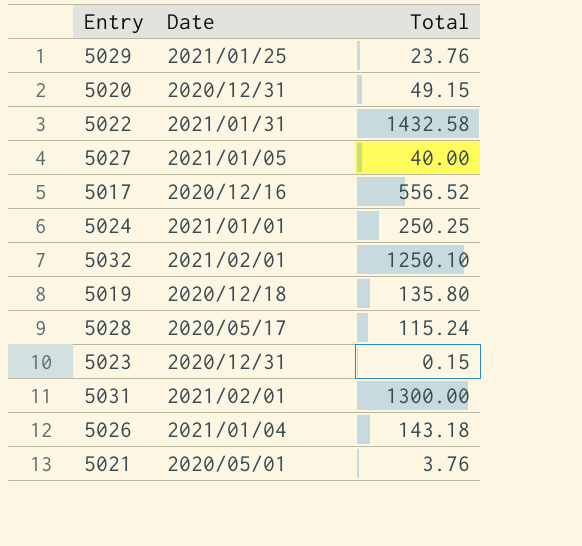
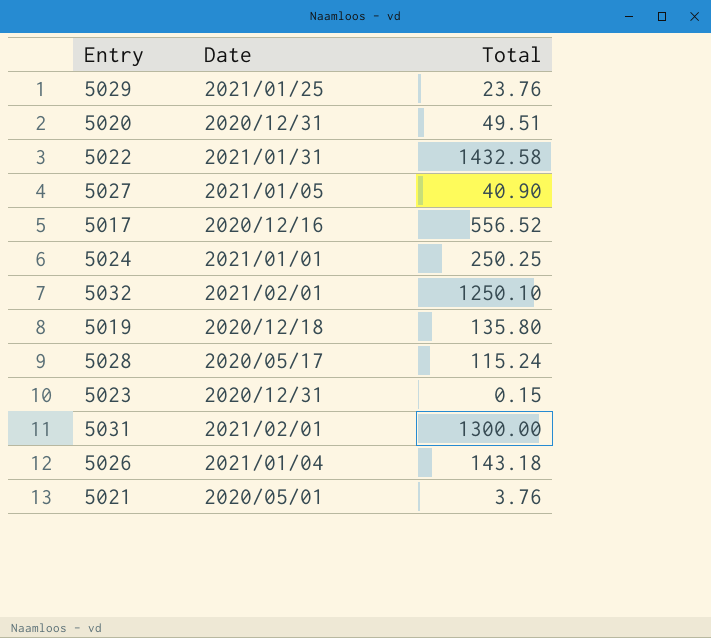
5020 | Total: 49.15 -> 49.51
5027 | Total: 40.00 -> 40.90

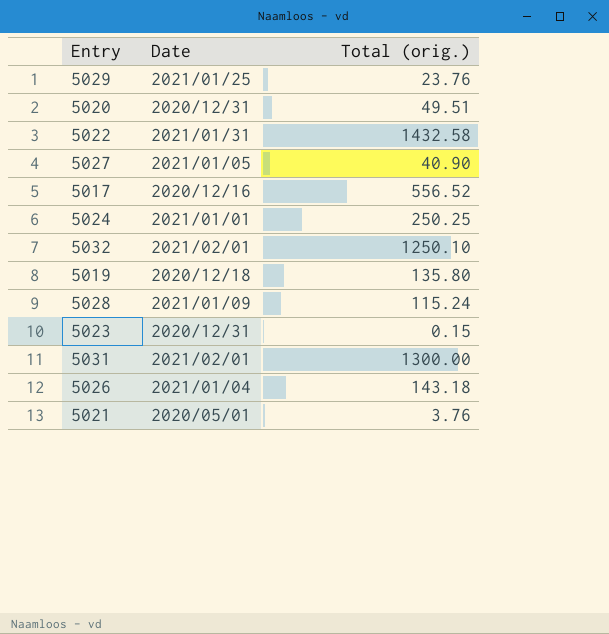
column name: Total -> Total (orig.)
5028 | Date: 2020/05/17 -> 2021/01/09

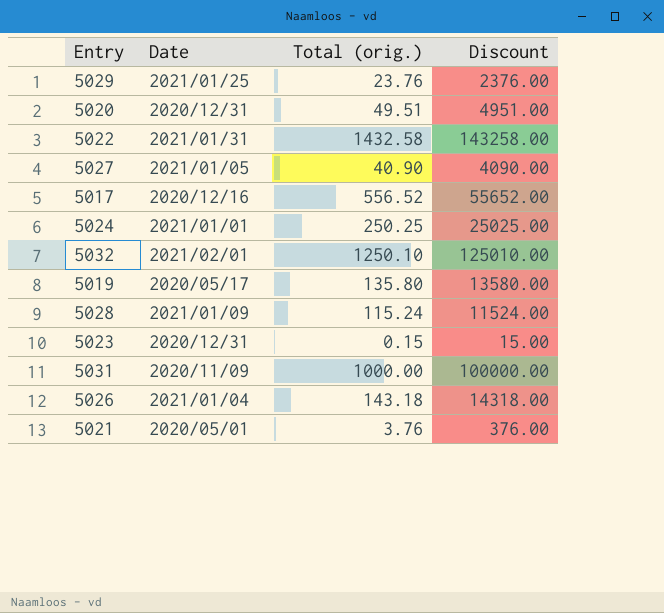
column Discount | formula: none -> [Total (orig.)] * 100
5019 | Date: 2020/12/18 -> 2020/05/17
5031 | Date: 2021/02/01 -> 2020/11/09
5031 | Total (orig.): 1300.00 -> 1000.00

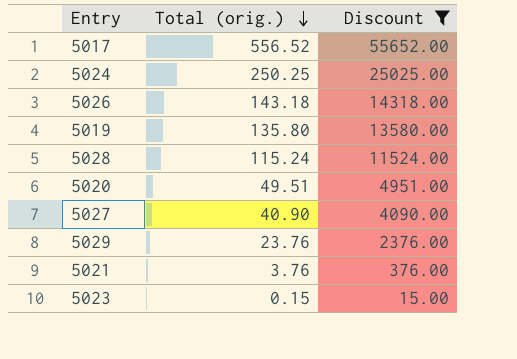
filter: none -> Discount <= 55652.00
row order: none -> Total (orig.) descending
column Date | position: 2 -> none

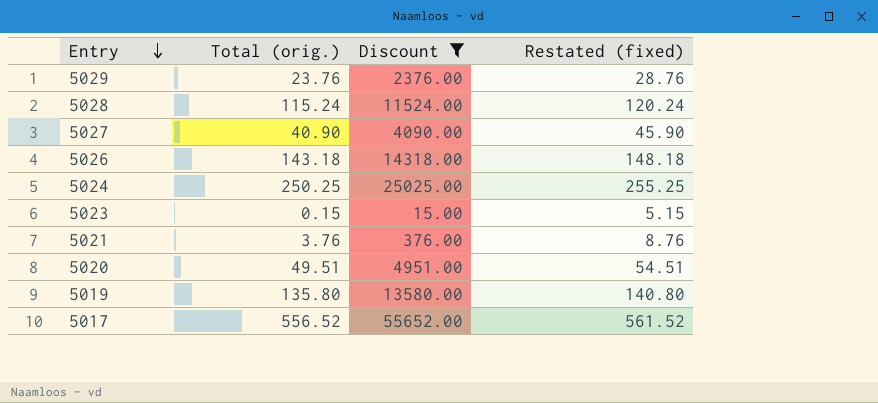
row order: Total (orig.) descending -> Entry descending
column Restated (fixed) | formula: none -> [Total (orig.)] + 5

